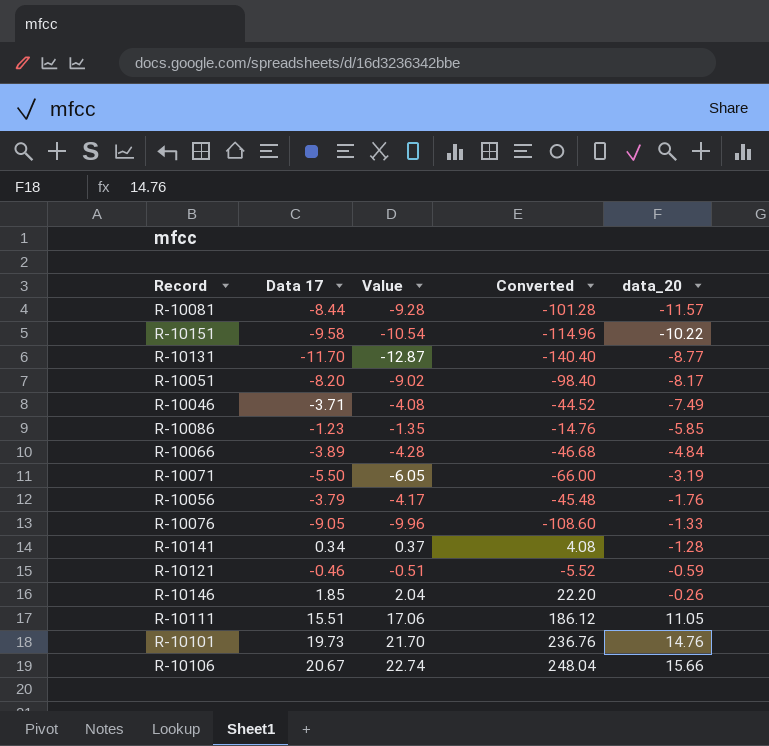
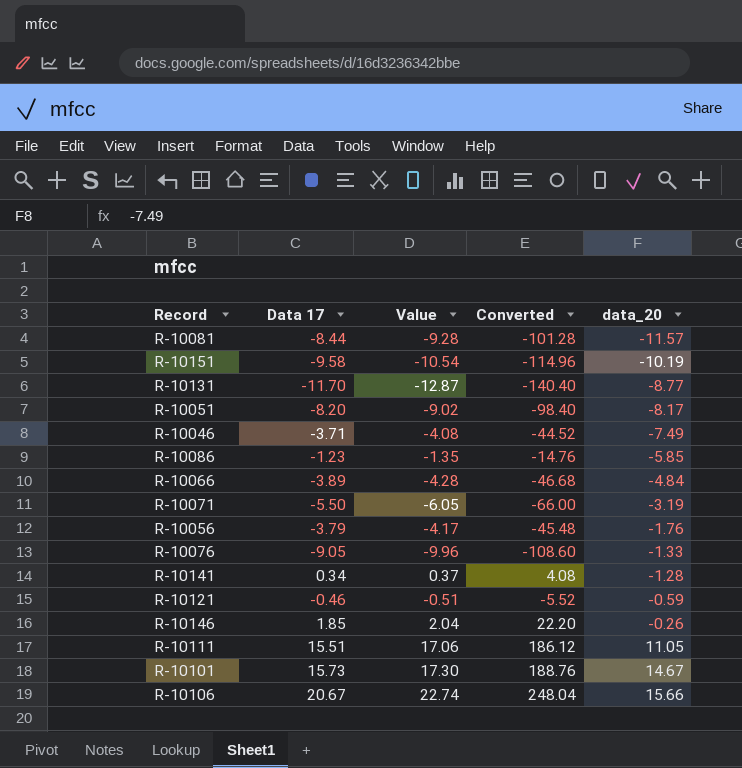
R-10151 | data_20: -10.22 -> -10.19
R-10101 | Data 17: 19.73 -> 15.73
R-10101 | Value: 21.70 -> 17.30
R-10101 | Converted: 236.76 -> 188.76
R-10101 | data_20: 14.76 -> 14.67

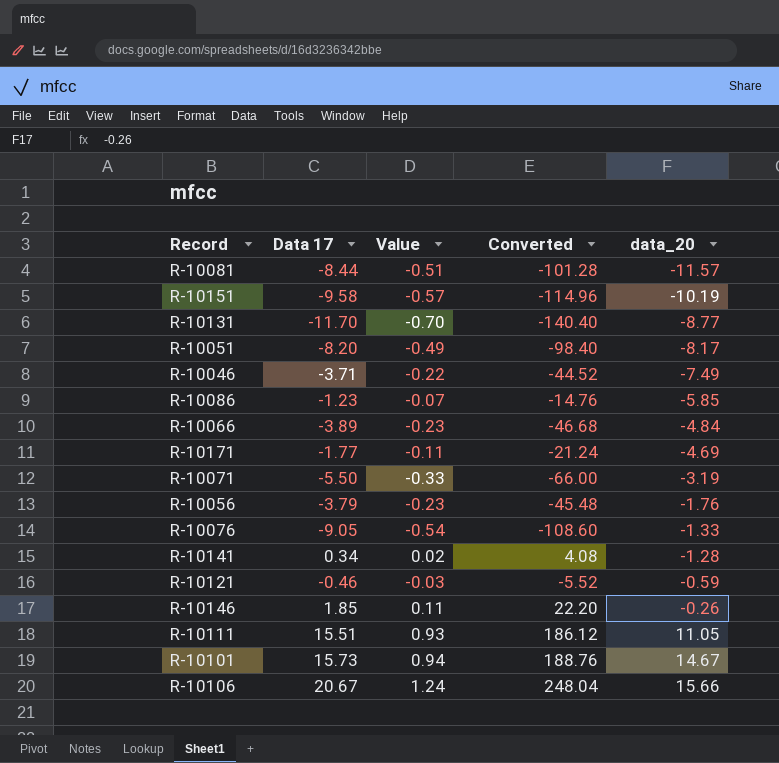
column Value | formula: [Data 17] * 1.1 -> [Data 17] * 0.06
row R-10171: none -> -1.77 | -0.11 | -21.24 | -4.69

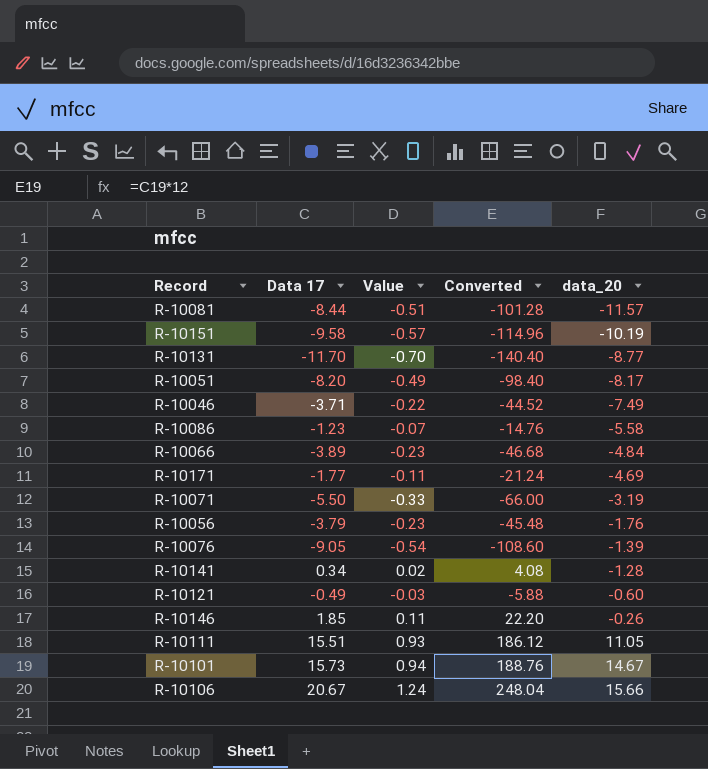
R-10086 | data_20: -5.85 -> -5.58
R-10076 | data_20: -1.33 -> -1.39
R-10121 | Data 17: -0.46 -> -0.49
R-10121 | Converted: -5.52 -> -5.88
R-10121 | data_20: -0.59 -> -0.60

